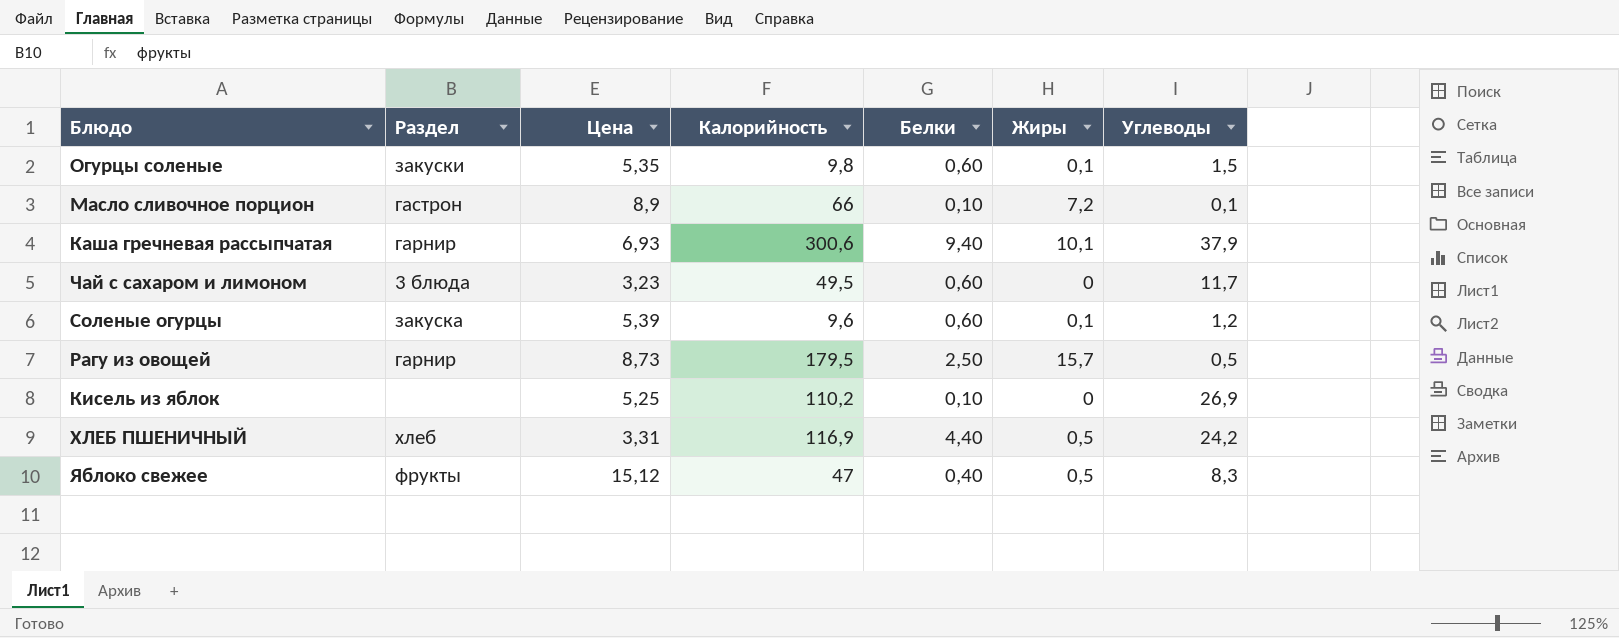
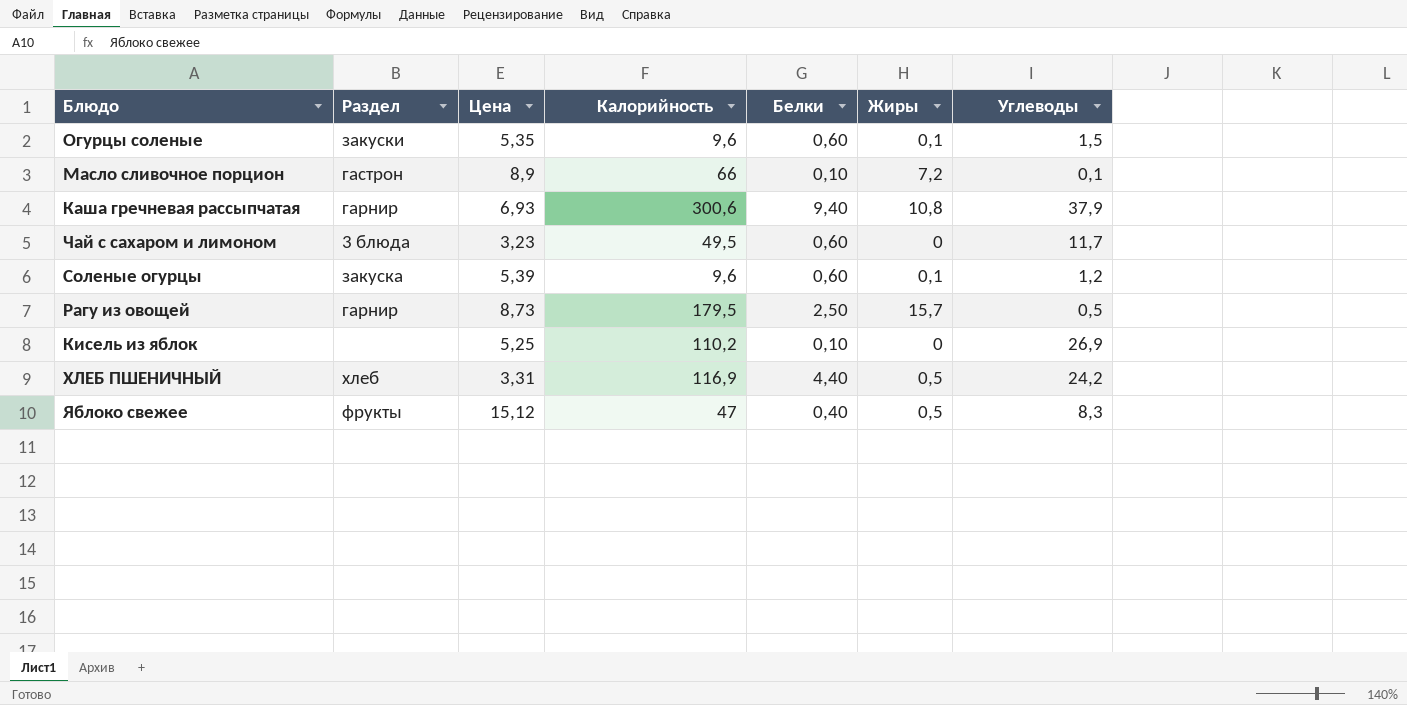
Огурцы соленые | Калорийность: 9,8 -> 9,6
Каша гречневая рассыпчатая | Жиры: 10,1 -> 10,8

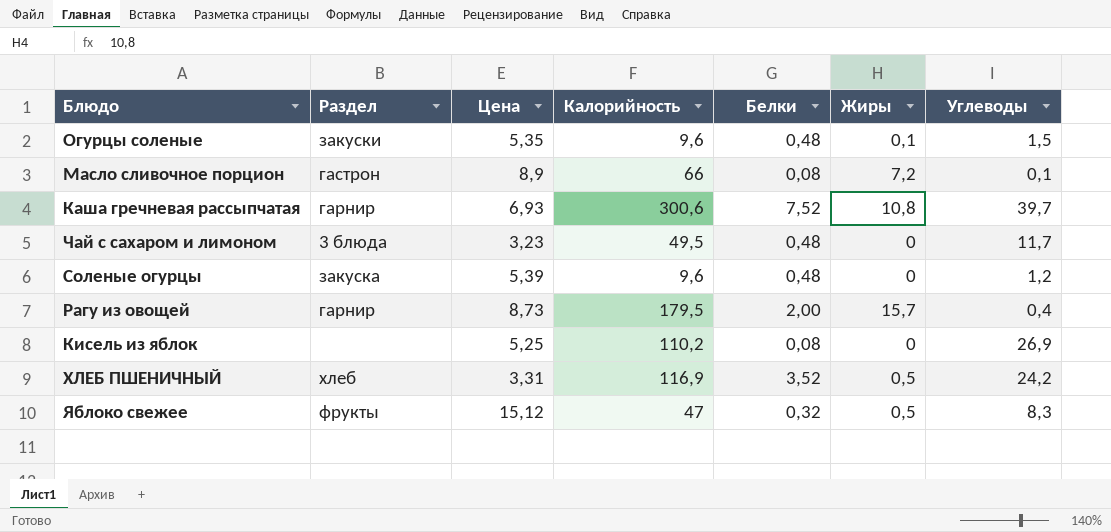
Огурцы соленые | Белки: 0,60 -> 0,48
Масло сливочное порцион | Белки: 0,10 -> 0,08
Каша гречневая рассыпчатая | Белки: 9,40 -> 7,52
Каша гречневая рассыпчатая | Углеводы: 37,9 -> 39,7
Чай с сахаром и лимоном | Белки: 0,60 -> 0,48
Соленые огурцы | Белки: 0,60 -> 0,48
Соленые огурцы | Жиры: 0,1 -> 0
Рагу из овощей | Белки: 2,50 -> 2,00
Рагу из овощей | Углеводы: 0,5 -> 0,4
Кисель из яблок | Белки: 0,10 -> 0,08
ХЛЕБ ПШЕНИЧНЫЙ | Белки: 4,40 -> 3,52
Яблоко свежее | Белки: 0,40 -> 0,32

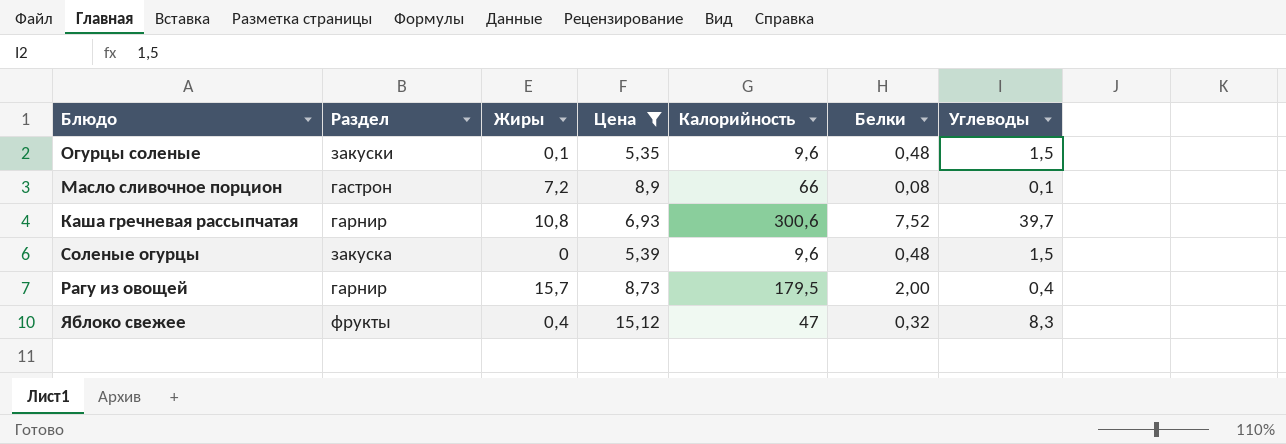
filter: none -> Цена >= 5,35
column Жиры | position: 6 -> 3
Соленые огурцы | Углеводы: 1,2 -> 1,5
Яблоко свежее | Жиры: 0,5 -> 0,4

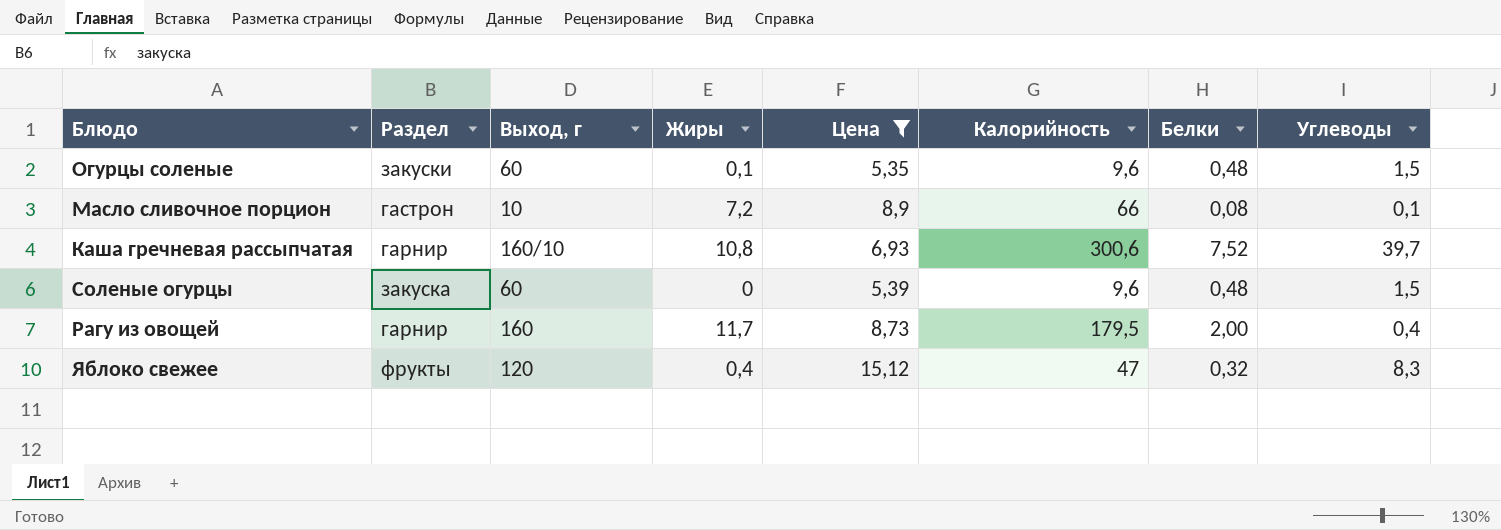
column Выход, г | position: none -> 3
Рагу из овощей | Жиры: 15,7 -> 11,7

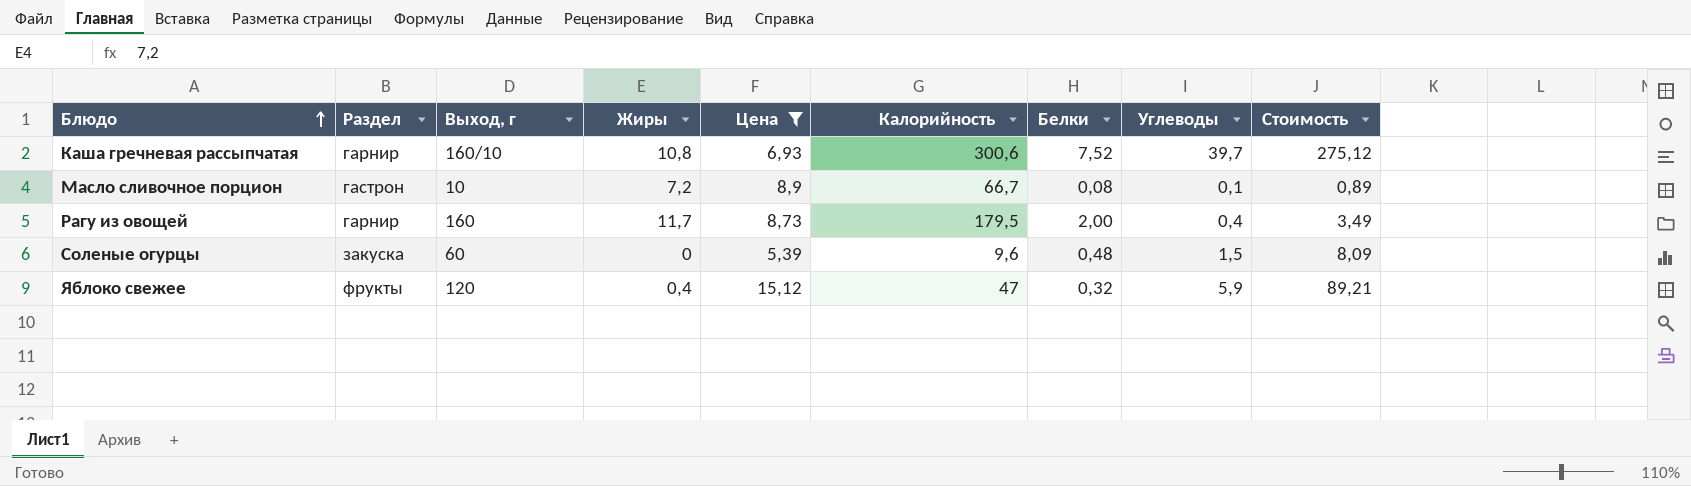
row order: none -> Блюдо ascending
column Стоимость | formula: none -> [Цена] * [Углеводы]
row Огурцы соленые: закуски | 60 | 0,1 | 5,35 | 9,6 | 0,48 | 1,5 -> none
Масло сливочное порцион | Калорийность: 66 -> 66,7
Яблоко свежее | Углеводы: 8,3 -> 5,9

